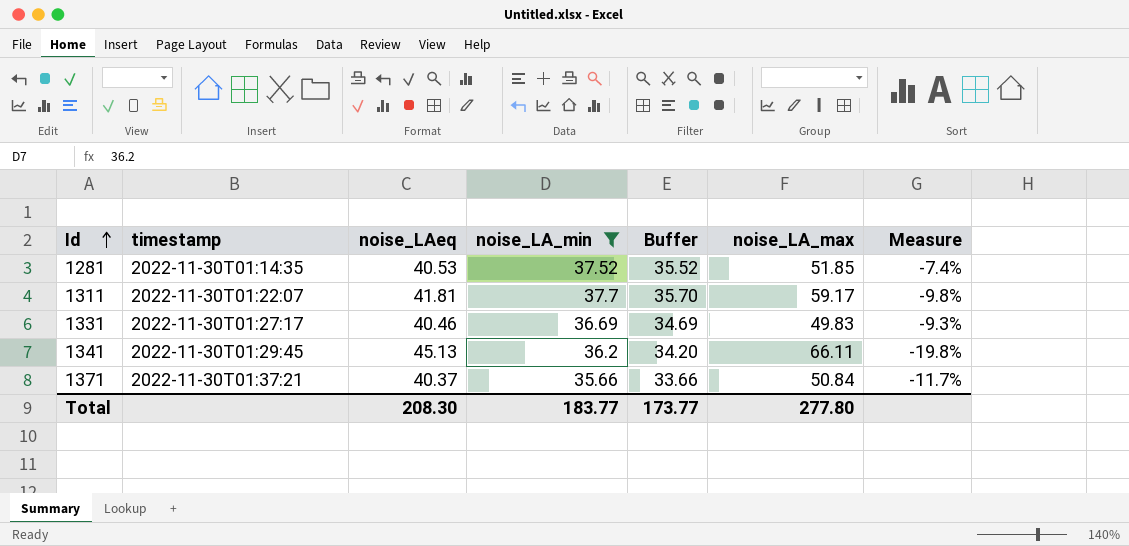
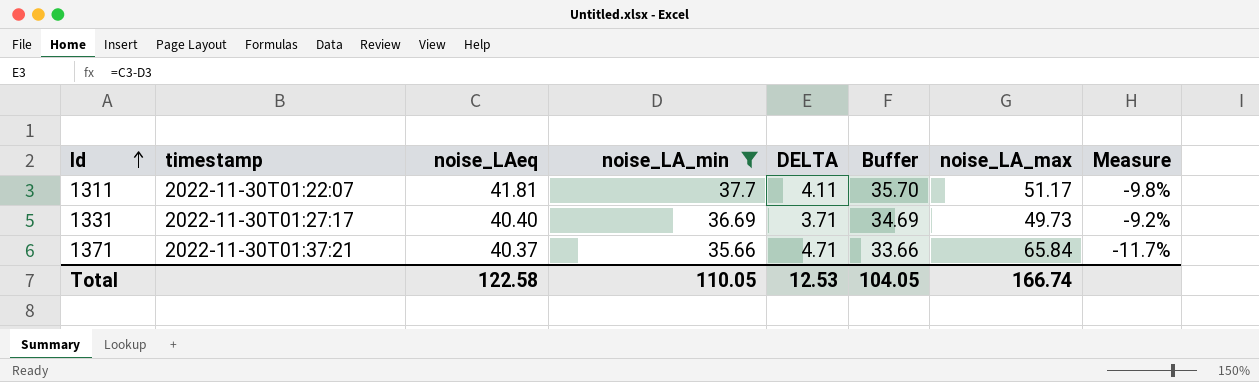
column DELTA | formula: none -> [noise_LAeq] - [noise_LA_min]
row 1281: 2022-11-30T01:14:35 | 40.53 | 37.52 | 35.52 | 51.85 | -7.4% -> none
row 1341: 2022-11-30T01:29:45 | 45.13 | 36.2 | 34.20 | 66.11 | -19.8% -> none
1311 | noise_LA_max: 59.17 -> 51.17
1331 | noise_LAeq: 40.46 -> 40.40
1331 | noise_LA_max: 49.83 -> 49.73
1331 | Measure: -9.3% -> -9.2%
1371 | noise_LA_max: 50.84 -> 65.84
Total | noise_LAeq: 208.30 -> 122.58
Total | noise_LA_min: 183.77 -> 110.05
Total | Buffer: 173.77 -> 104.05
Total | noise_LA_max: 277.80 -> 166.74

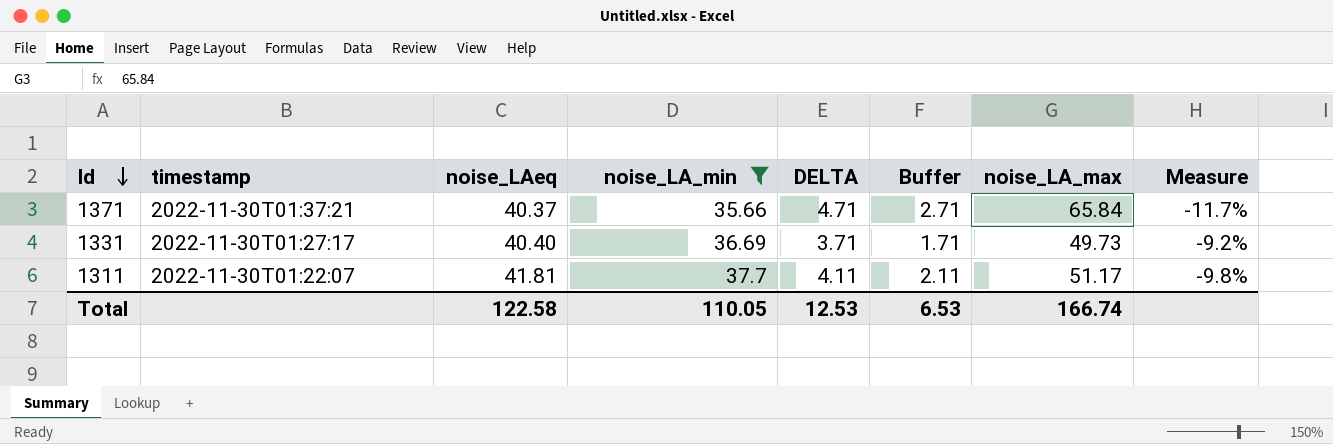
row order: Id ascending -> Id descending
column Buffer | formula: [noise_LA_min] - 2 -> [DELTA] - 2
Total | Buffer: 104.05 -> 6.53

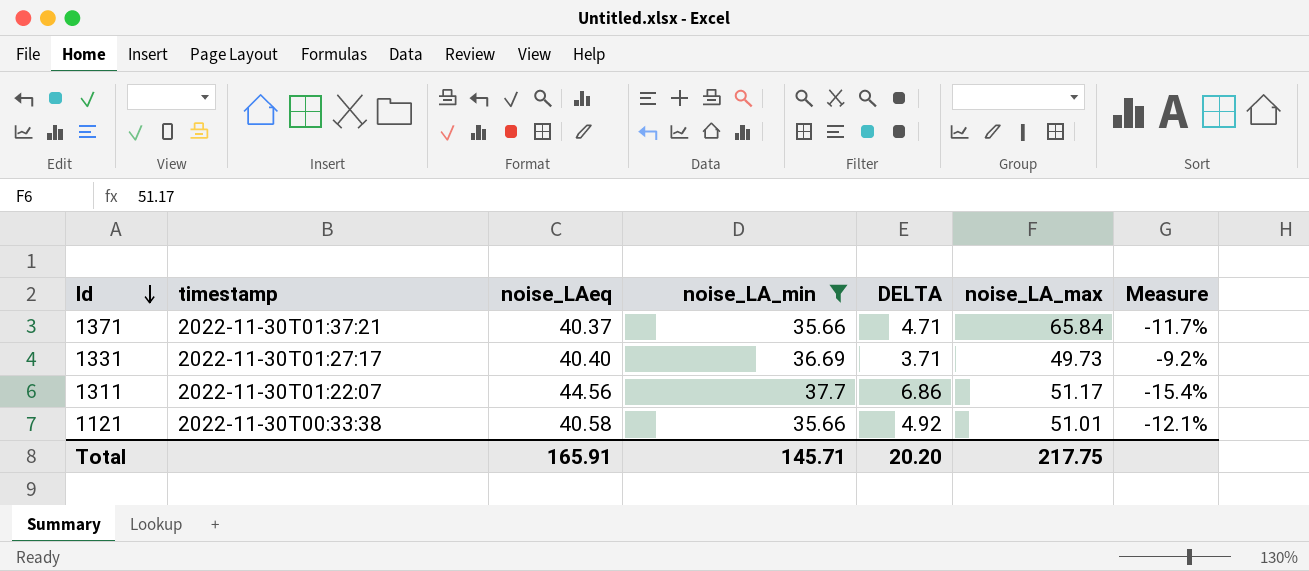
column Buffer | formula: [DELTA] - 2 -> none
1311 | noise_LAeq: 41.81 -> 44.56
1311 | DELTA: 4.11 -> 6.86
1311 | Measure: -9.8% -> -15.4%
row 1121: none -> 2022-11-30T00:33:38 | 40.58 | 35.66 | 4.92 | 51.01 | -12.1%
Total | noise_LAeq: 122.58 -> 165.91
Total | noise_LA_min: 110.05 -> 145.71
Total | DELTA: 12.53 -> 20.20
Total | noise_LA_max: 166.74 -> 217.75

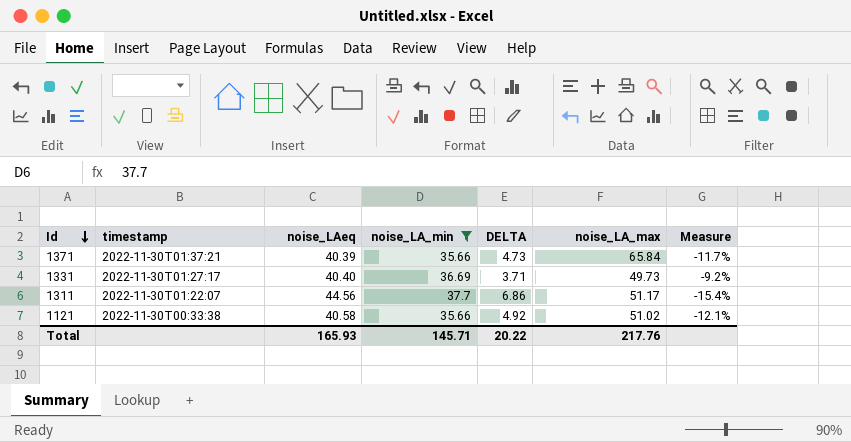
1371 | noise_LAeq: 40.37 -> 40.39
1371 | DELTA: 4.71 -> 4.73
1121 | noise_LA_max: 51.01 -> 51.02
Total | noise_LAeq: 165.91 -> 165.93
Total | DELTA: 20.20 -> 20.22
Total | noise_LA_max: 217.75 -> 217.76

